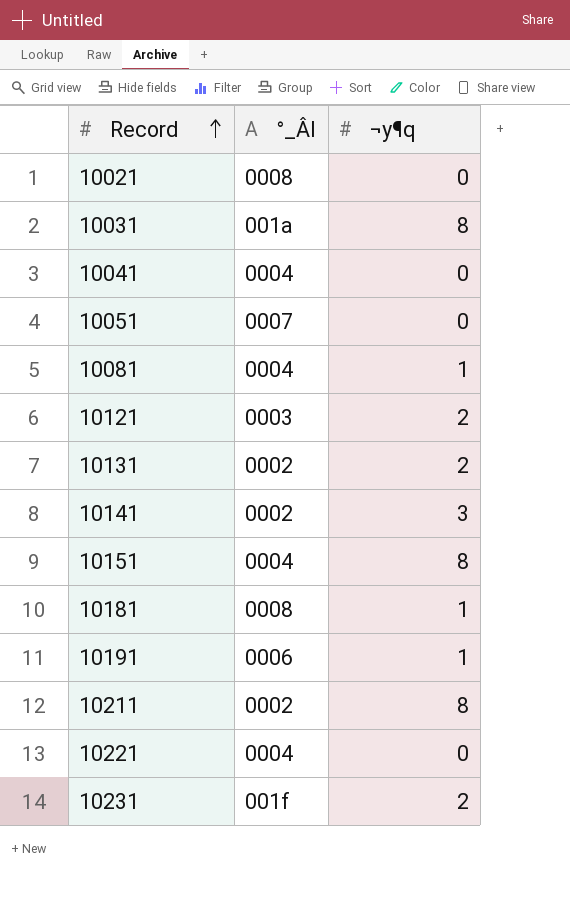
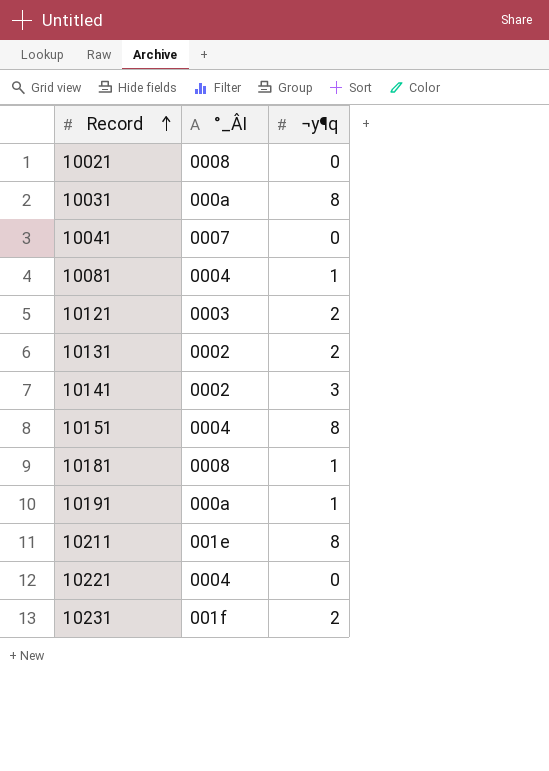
row 10051: 0007 | 0 -> none
10031 | °_ÂI: 001a -> 000a
10041 | °_ÂI: 0004 -> 0007
10191 | °_ÂI: 0006 -> 000a
10211 | °_ÂI: 0002 -> 001e

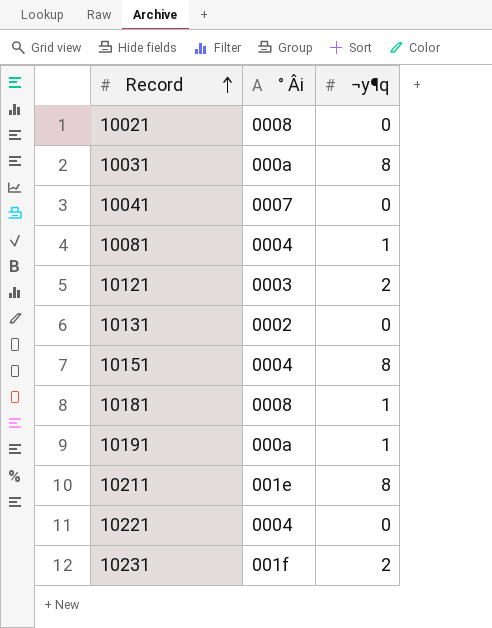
column name: °_ÂI -> ° Âi
row 10141: 0002 | 3 -> none
10131 | ¬y¶q: 2 -> 0

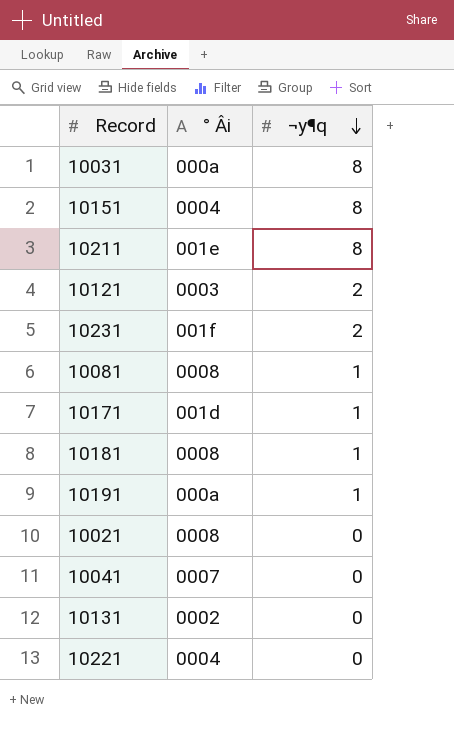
row order: Record ascending -> ¬y¶q descending
10081 | ° Âi: 0004 -> 0008
row 10171: none -> 001d | 1

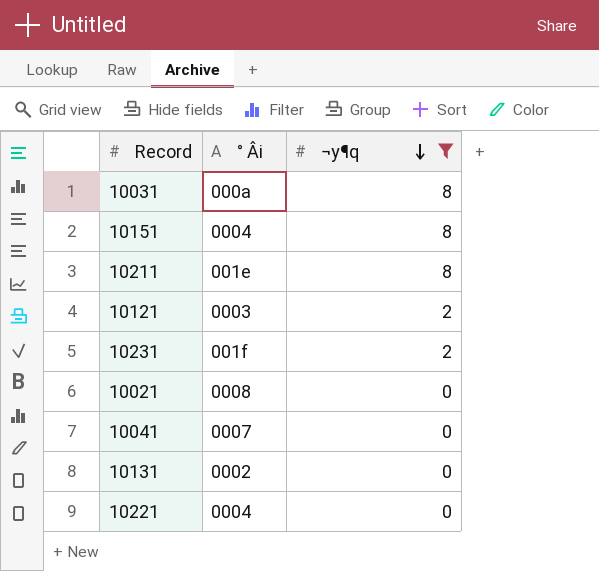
filter: none -> ¬y¶q != 1

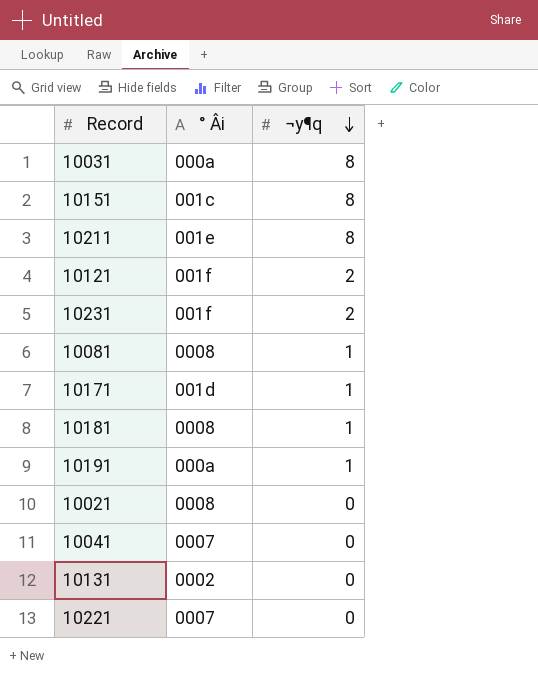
filter: ¬y¶q != 1 -> none
10151 | ° Âi: 0004 -> 001c
10121 | ° Âi: 0003 -> 001f
10221 | ° Âi: 0004 -> 0007

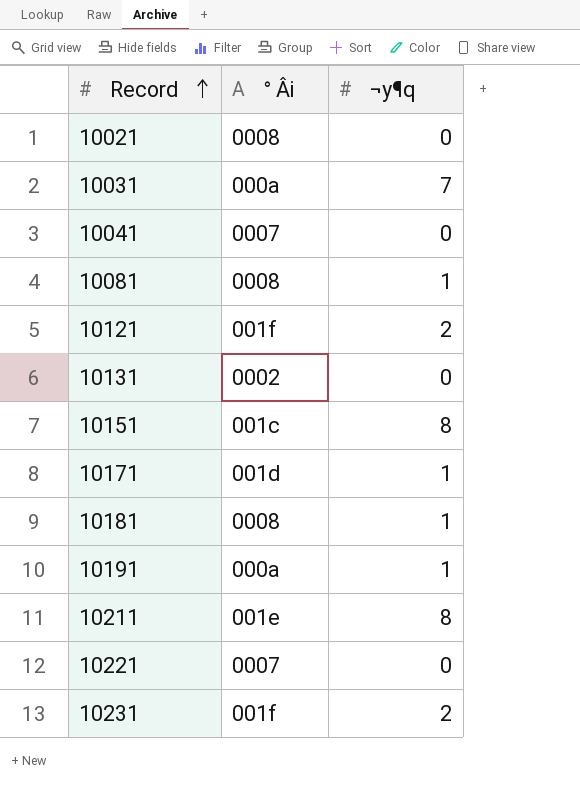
row order: ¬y¶q descending -> Record ascending
10031 | ¬y¶q: 8 -> 7

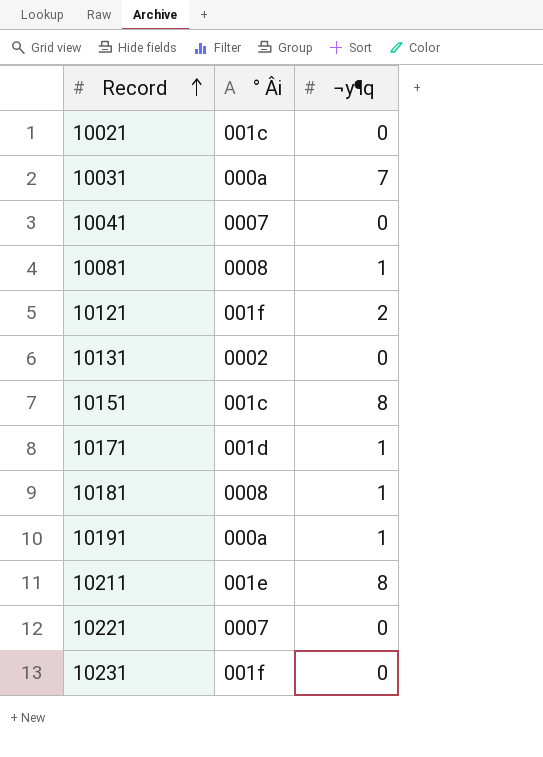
10021 | ° Âi: 0008 -> 001c
10231 | ¬y¶q: 2 -> 0

